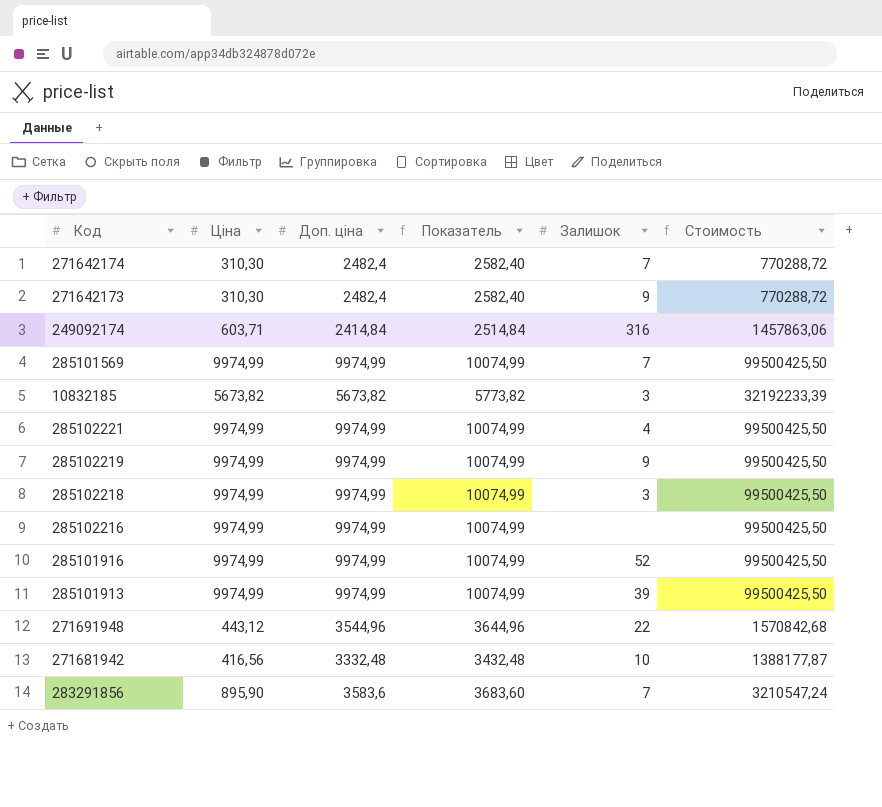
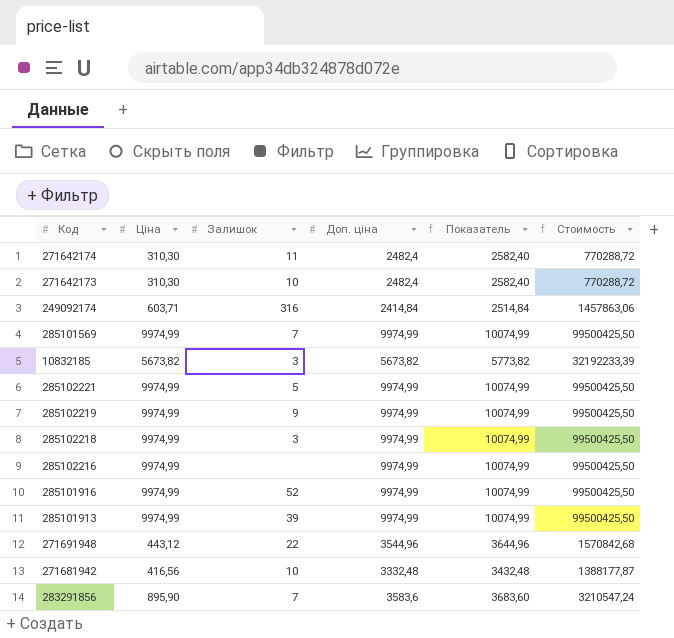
column Залишок | position: 5 -> 3
271642174 | Залишок: 7 -> 11
271642173 | Залишок: 9 -> 10
285102221 | Залишок: 4 -> 5

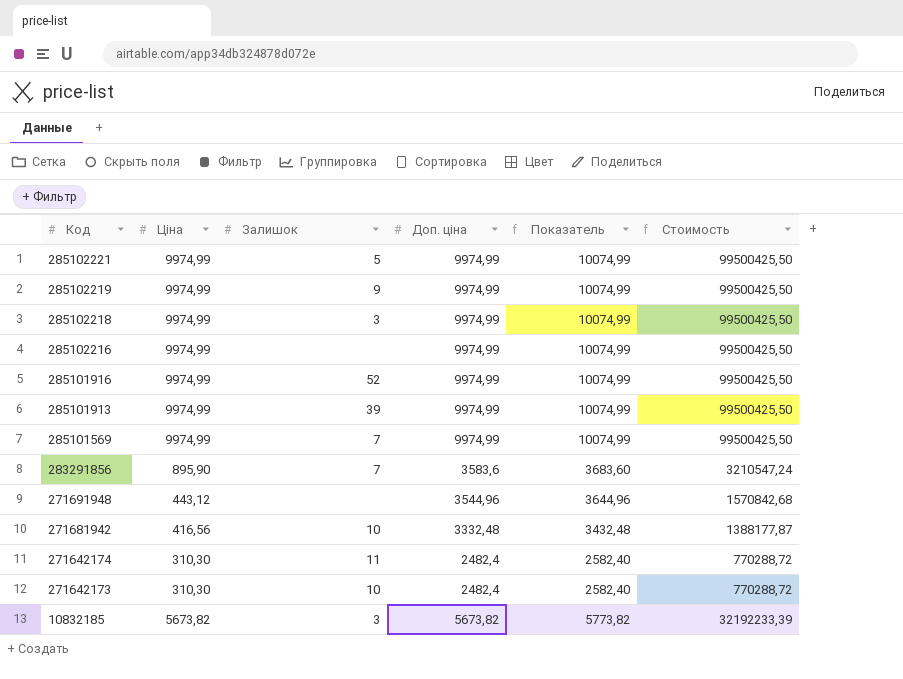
row order: none -> Код descending
row 249092174: 603,71 | 316 | 2414,84 | 2514,84 | 1457863,06 -> none
271691948 | Залишок: 22 -> none

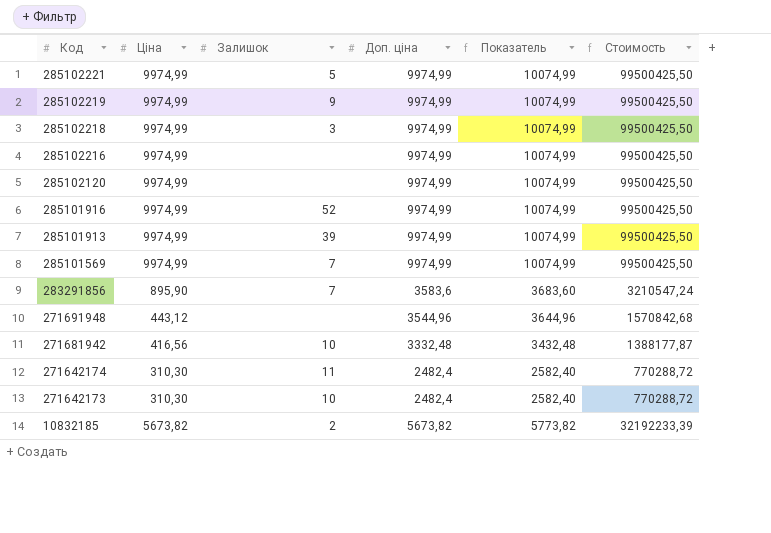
row 285102120: none -> 9974,99 | none | 9974,99 | 10074,99 | 99500425,50
10832185 | Залишок: 3 -> 2

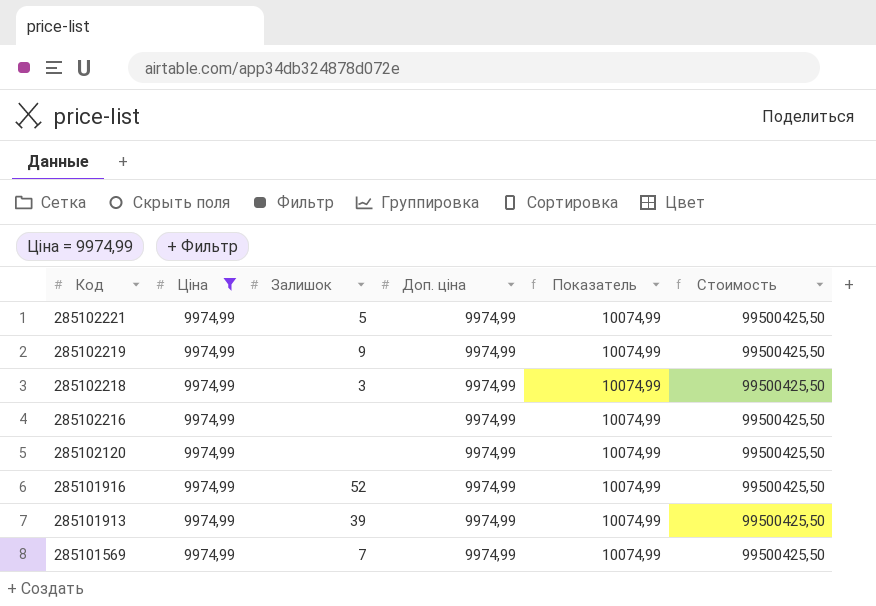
filter: none -> Ціна = 9974,99

